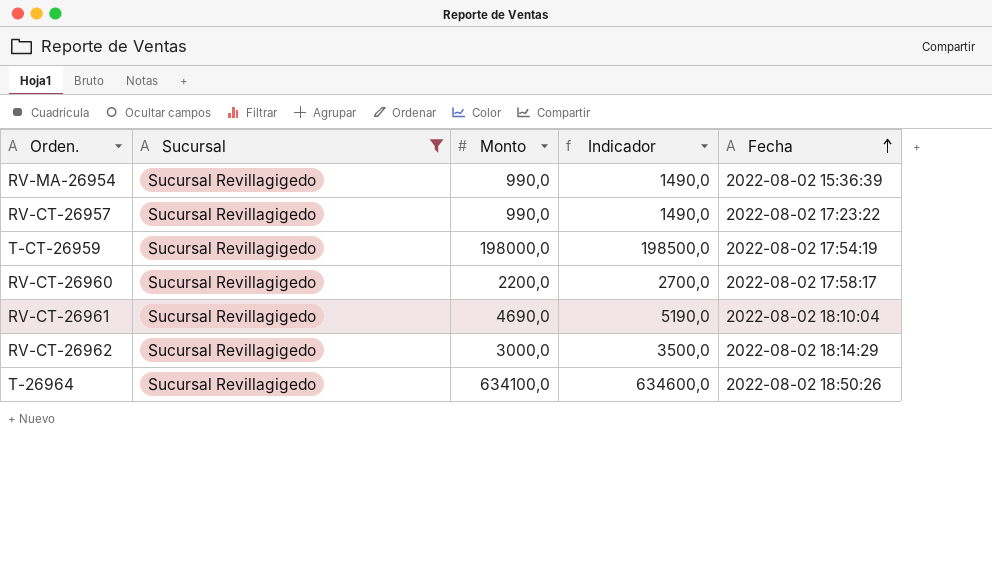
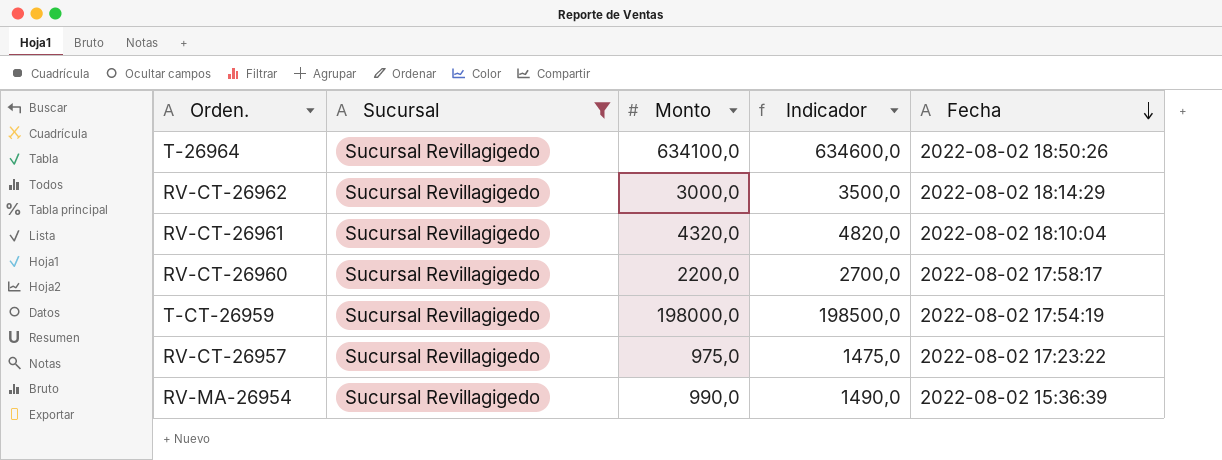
row order: Fecha ascending -> Fecha descending
RV-CT-26961 | Monto: 4690,0 -> 4320,0
RV-CT-26961 | Indicador: 5190,0 -> 4820,0
RV-CT-26957 | Monto: 990,0 -> 975,0
RV-CT-26957 | Indicador: 1490,0 -> 1475,0

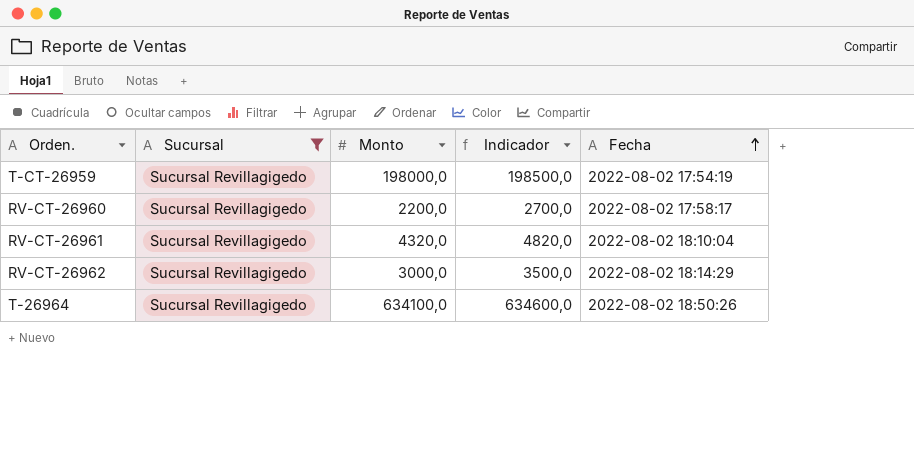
row order: Fecha descending -> Fecha ascending
row RV-CT-26957: Sucursal Revillagigedo | 975,0 | 1475,0 | 2022-08-02 17:23:22 -> none
row RV-MA-26954: Sucursal Revillagigedo | 990,0 | 1490,0 | 2022-08-02 15:36:39 -> none

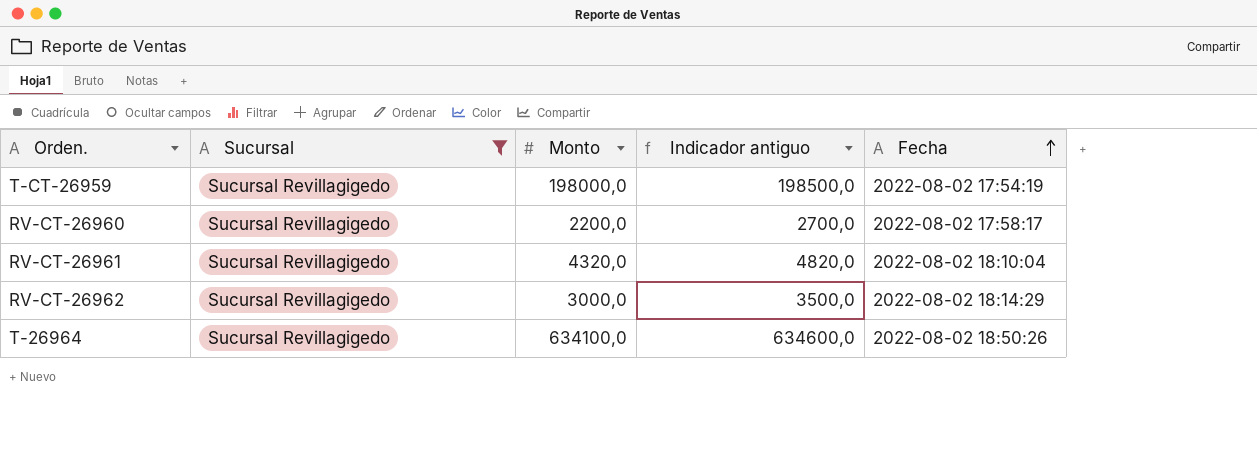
column name: Indicador -> Indicador antiguo

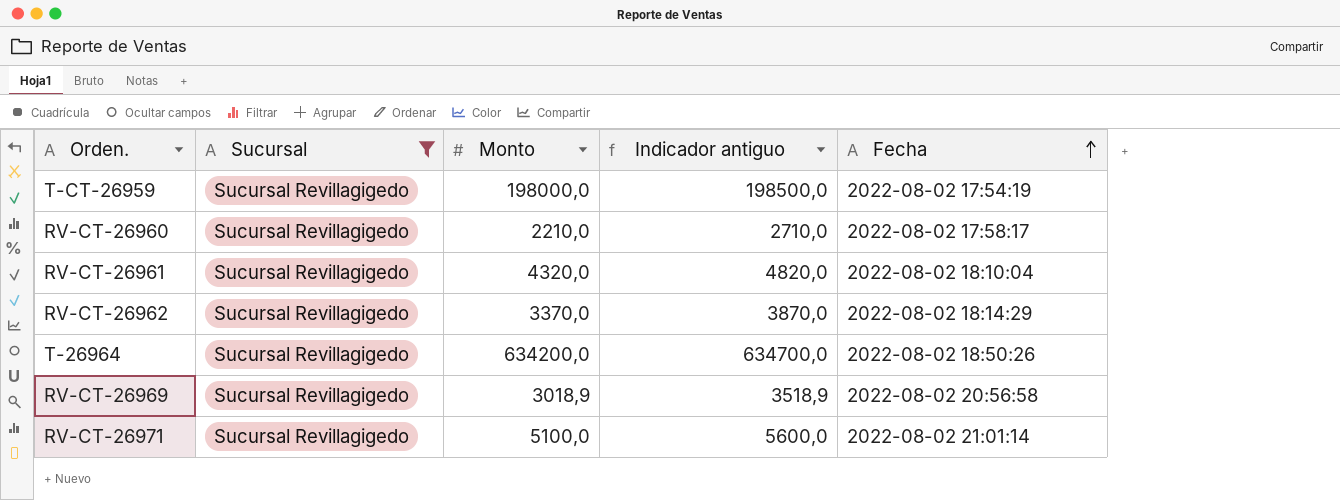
RV-CT-26960 | Monto: 2200,0 -> 2210,0
RV-CT-26960 | Indicador antiguo: 2700,0 -> 2710,0
RV-CT-26962 | Monto: 3000,0 -> 3370,0
RV-CT-26962 | Indicador antiguo: 3500,0 -> 3870,0
T-26964 | Monto: 634100,0 -> 634200,0
T-26964 | Indicador antiguo: 634600,0 -> 634700,0
row RV-CT-26969: none -> Sucursal Revillagigedo | 3018,9 | 3518,9 | 2022-08-02 20:56:58
row RV-CT-26971: none -> Sucursal Revillagigedo | 5100,0 | 5600,0 | 2022-08-02 21:01:14

